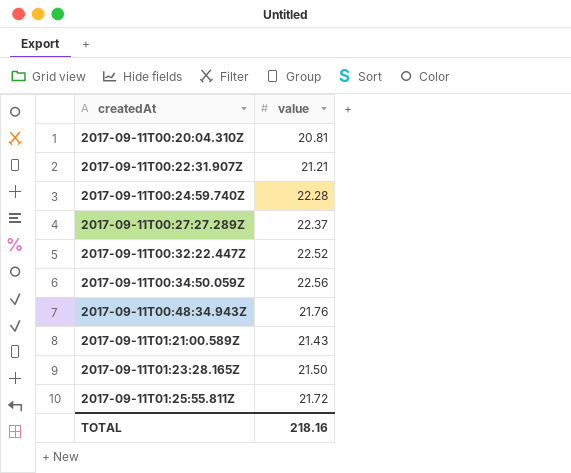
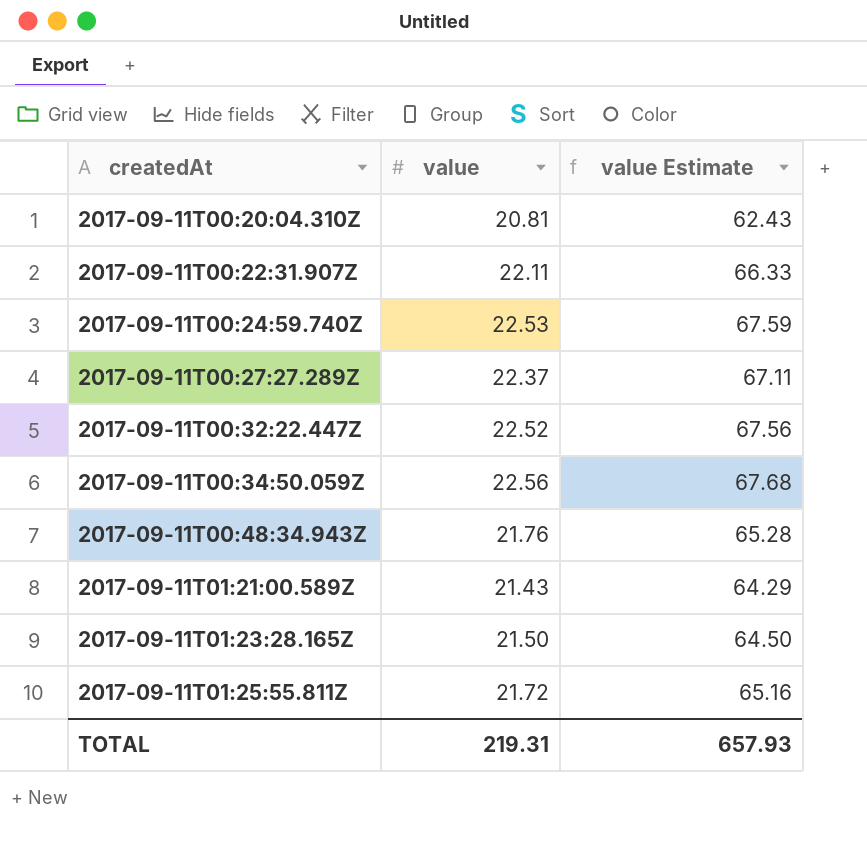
column value Estimate | formula: none -> [value] * 3
2017-09-11T00:22:31.907Z | value: 21.21 -> 22.11
2017-09-11T00:24:59.740Z | value: 22.28 -> 22.53
TOTAL | value: 218.16 -> 219.31

